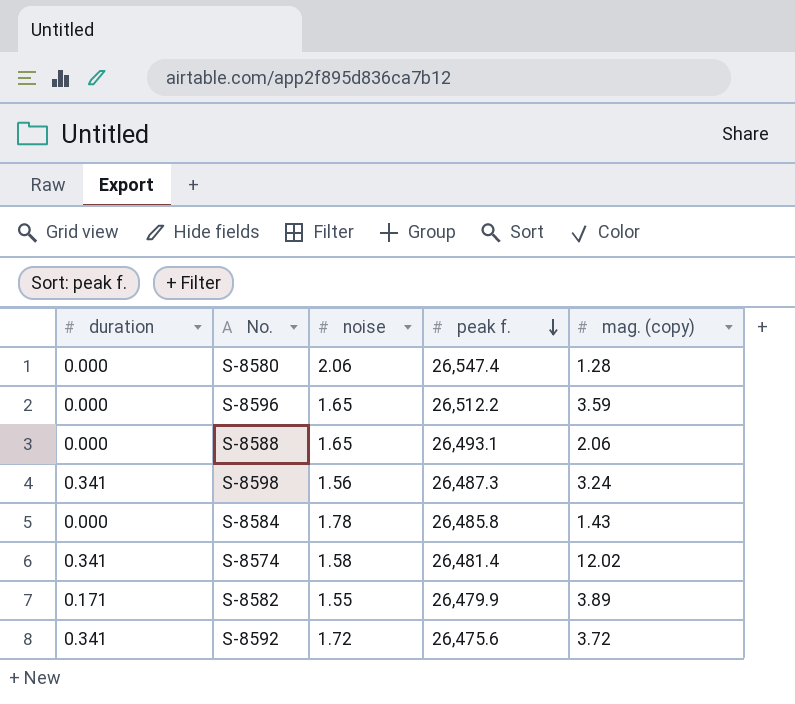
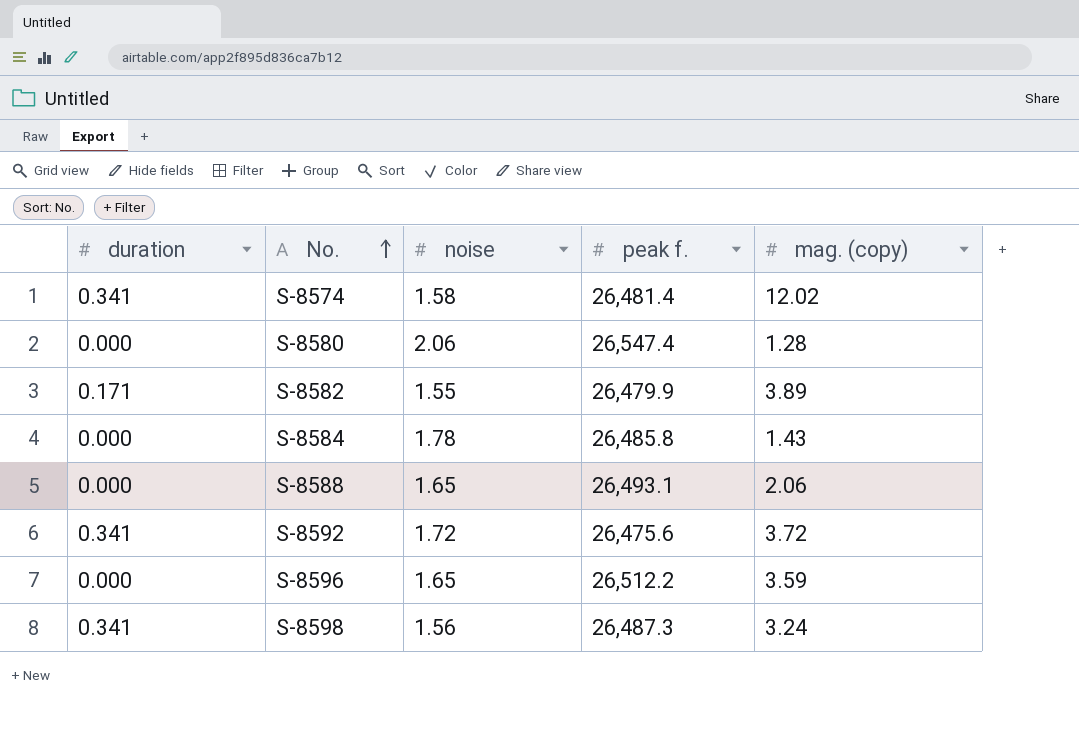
row order: peak f. descending -> No. ascending

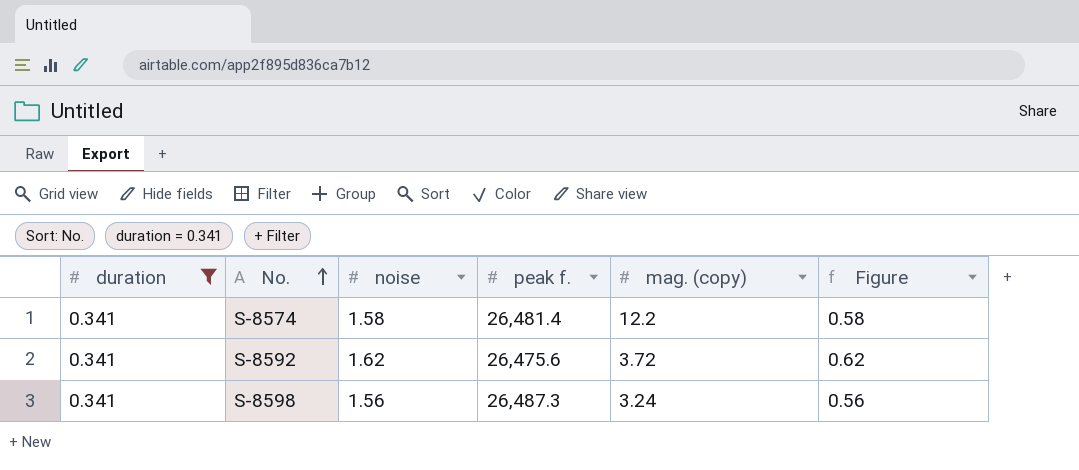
filter: none -> duration = 0.341
column Figure | formula: none -> [noise] - 1
S-8574 | mag. (copy): 12.02 -> 12.2
S-8592 | noise: 1.72 -> 1.62

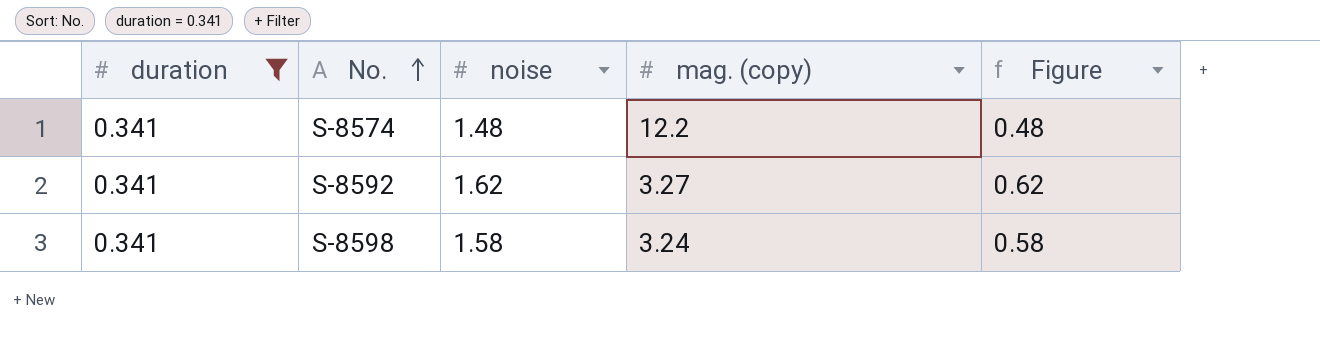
column peak f. | position: 4 -> none
S-8574 | noise: 1.58 -> 1.48
S-8574 | Figure: 0.58 -> 0.48
S-8592 | mag. (copy): 3.72 -> 3.27
S-8598 | noise: 1.56 -> 1.58
S-8598 | Figure: 0.56 -> 0.58

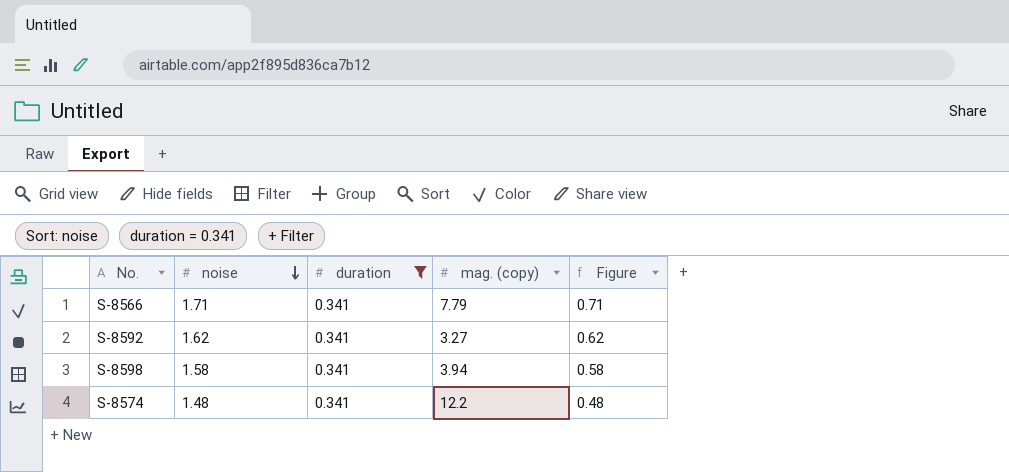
row order: No. ascending -> noise descending
column duration | position: 1 -> 3
row S-8566: none -> 1.71 | 0.341 | 7.79 | 0.71
S-8598 | mag. (copy): 3.24 -> 3.94

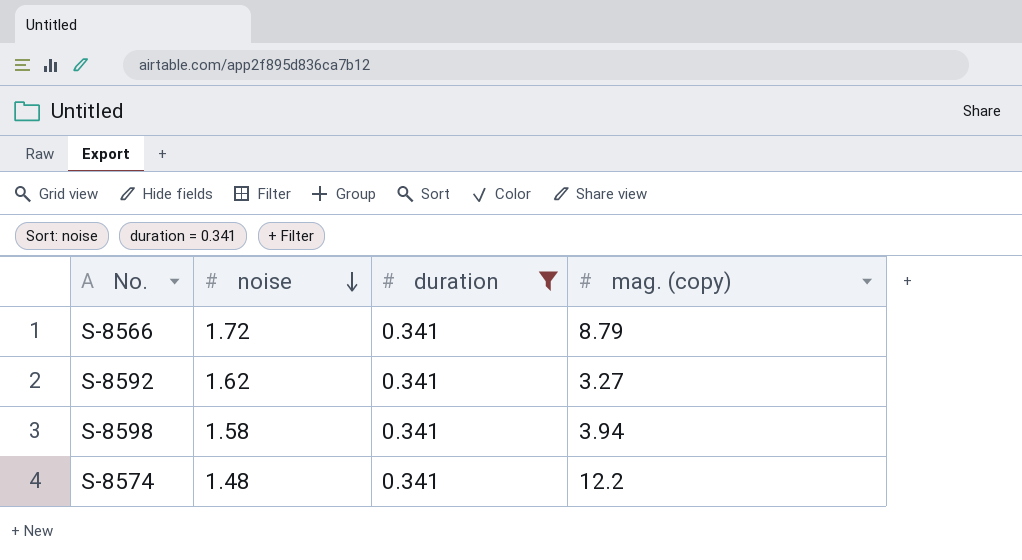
column Figure | formula: [noise] - 1 -> none
S-8566 | noise: 1.71 -> 1.72
S-8566 | mag. (copy): 7.79 -> 8.79

